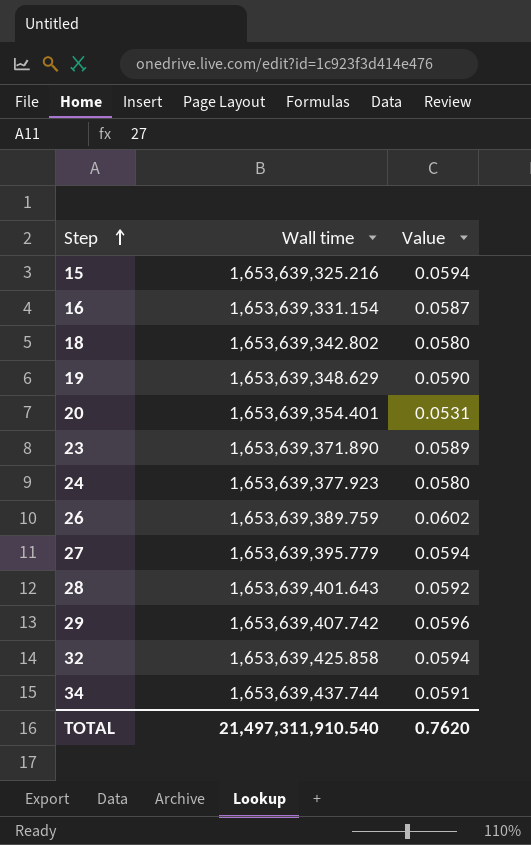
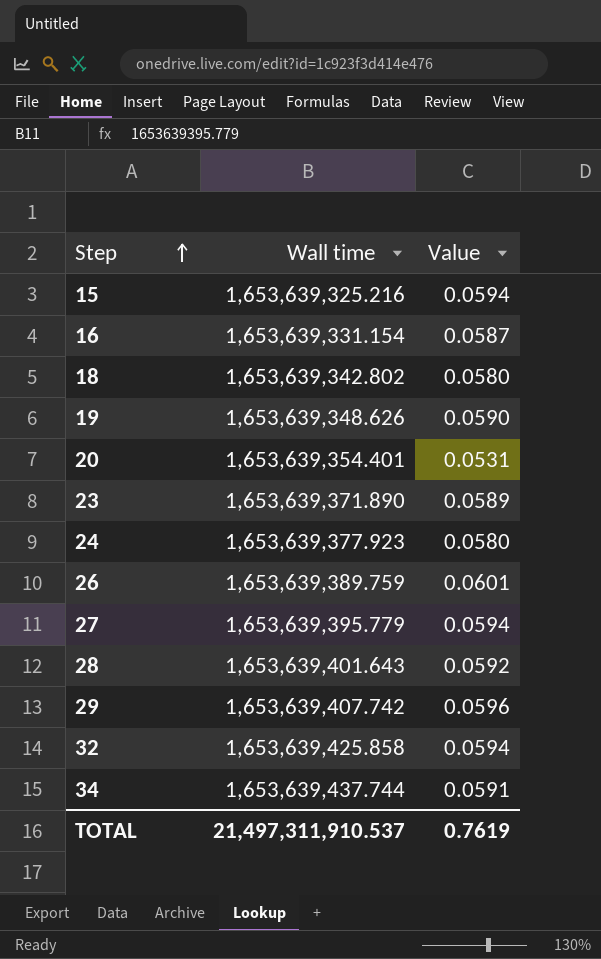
19 | Wall time: 1,653,639,348.629 -> 1,653,639,348.626
26 | Value: 0.0602 -> 0.0601
TOTAL | Wall time: 21,497,311,910.540 -> 21,497,311,910.537
TOTAL | Value: 0.7620 -> 0.7619

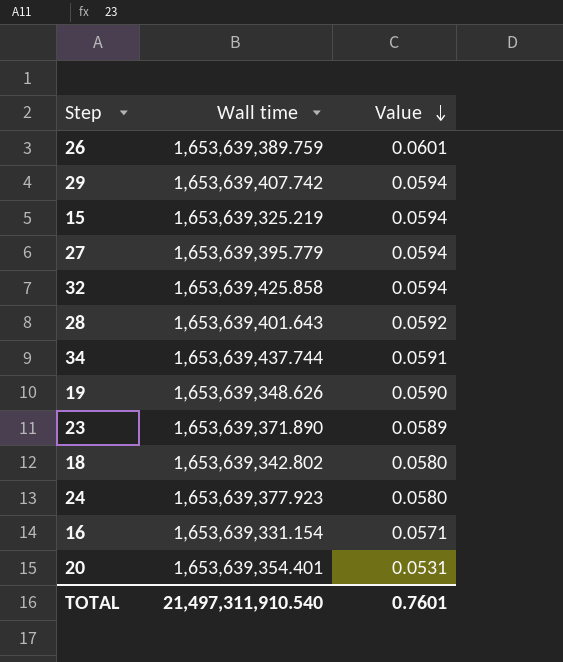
row order: Step ascending -> Value descending
29 | Value: 0.0596 -> 0.0594
15 | Wall time: 1,653,639,325.216 -> 1,653,639,325.219
16 | Value: 0.0587 -> 0.0571
TOTAL | Wall time: 21,497,311,910.537 -> 21,497,311,910.540
TOTAL | Value: 0.7619 -> 0.7601

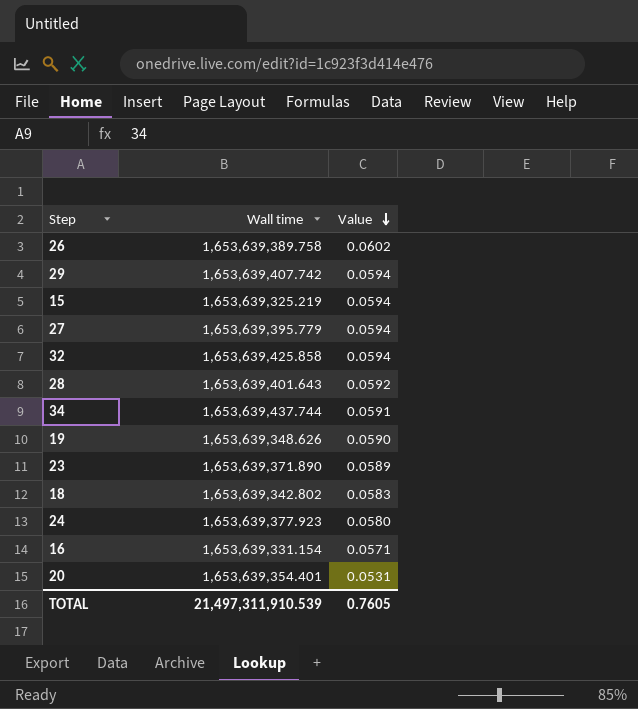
26 | Wall time: 1,653,639,389.759 -> 1,653,639,389.758
26 | Value: 0.0601 -> 0.0602
18 | Value: 0.0580 -> 0.0583
TOTAL | Wall time: 21,497,311,910.540 -> 21,497,311,910.539
TOTAL | Value: 0.7601 -> 0.7605

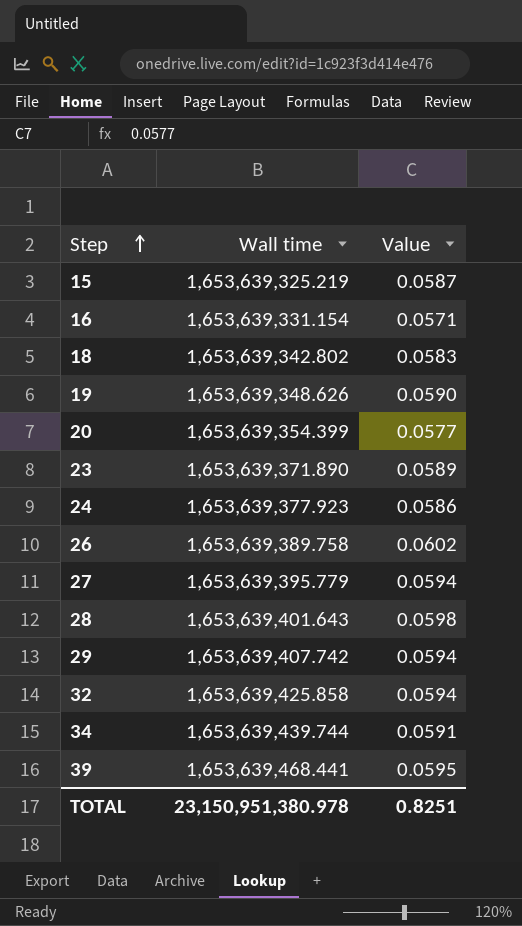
row order: Value descending -> Step ascending
15 | Value: 0.0594 -> 0.0587
20 | Wall time: 1,653,639,354.401 -> 1,653,639,354.399
20 | Value: 0.0531 -> 0.0577
24 | Value: 0.0580 -> 0.0586
28 | Value: 0.0592 -> 0.0598
34 | Wall time: 1,653,639,437.744 -> 1,653,639,439.744
row 39: none -> 1,653,639,468.441 | 0.0595
TOTAL | Wall time: 21,497,311,910.539 -> 23,150,951,380.978
TOTAL | Value: 0.7605 -> 0.8251

